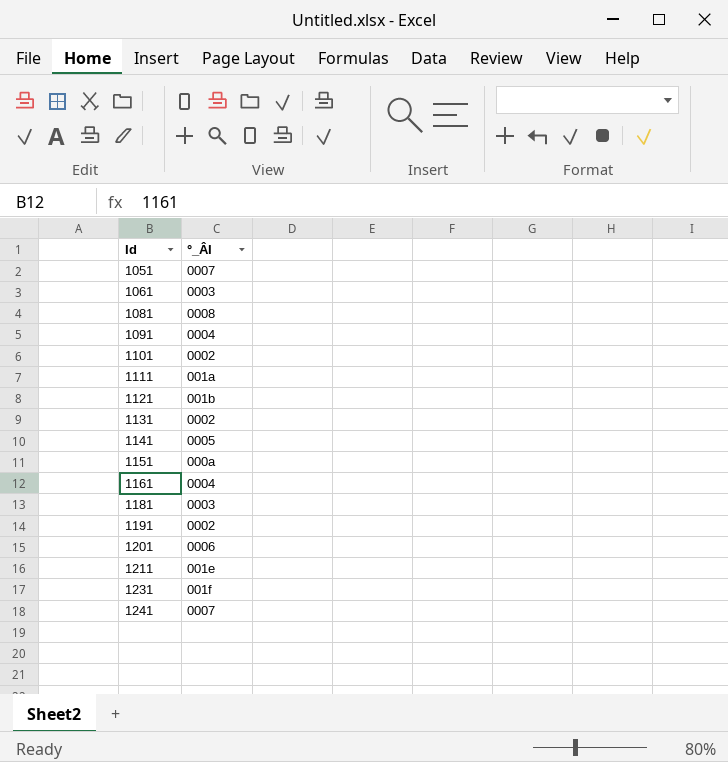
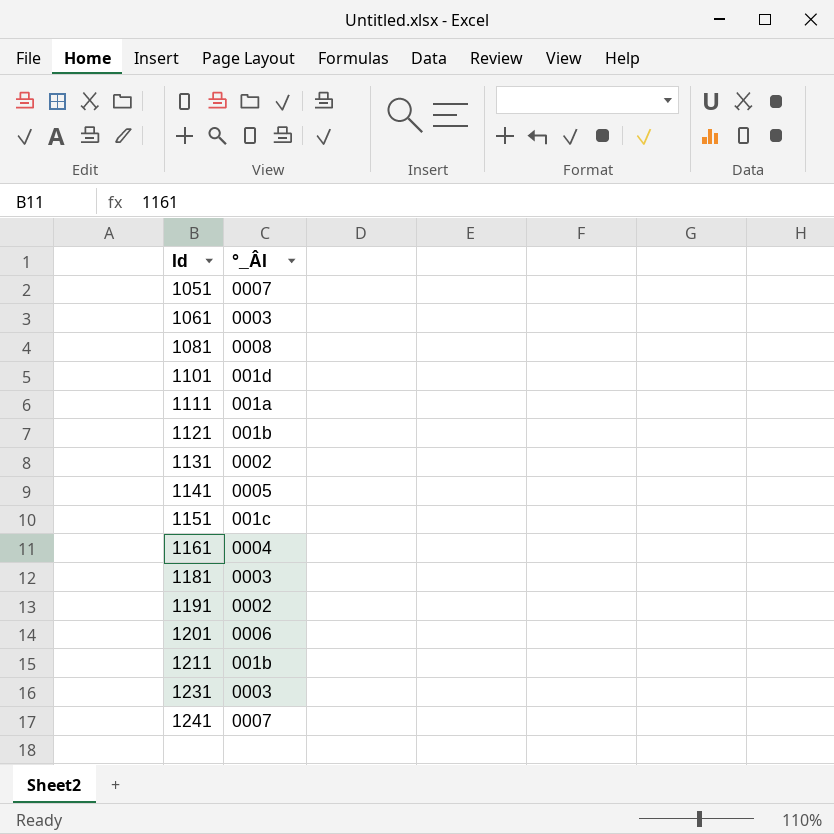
row 1091: 0004 -> none
1101 | °_ÂI: 0002 -> 001d
1151 | °_ÂI: 000a -> 001c
1211 | °_ÂI: 001e -> 001b
1231 | °_ÂI: 001f -> 0003

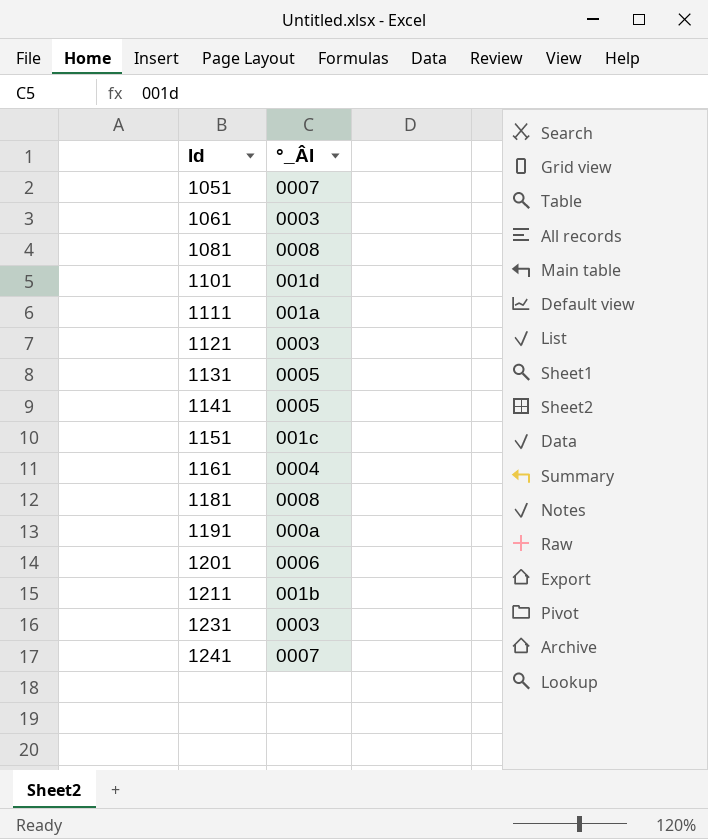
1121 | °_ÂI: 001b -> 0003
1131 | °_ÂI: 0002 -> 0005
1181 | °_ÂI: 0003 -> 0008
1191 | °_ÂI: 0002 -> 000a

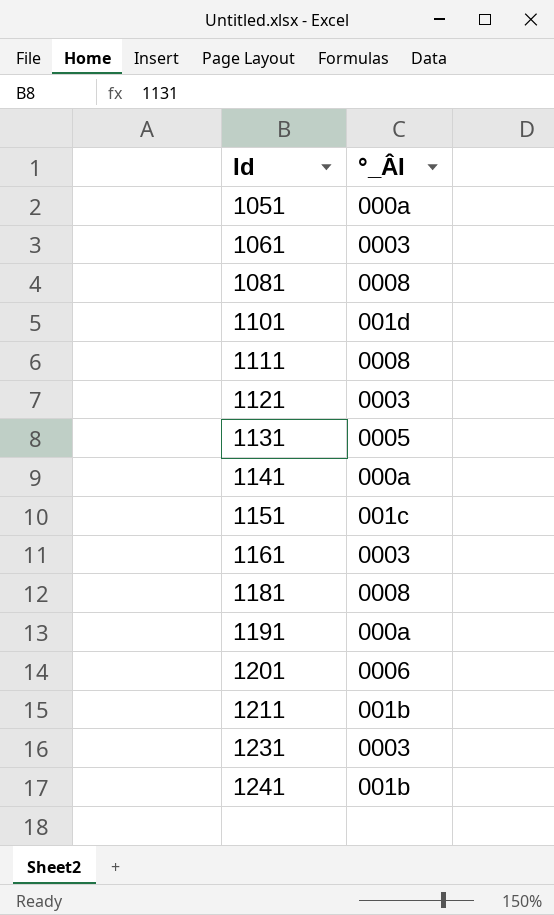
1051 | °_ÂI: 0007 -> 000a
1111 | °_ÂI: 001a -> 0008
1141 | °_ÂI: 0005 -> 000a
1161 | °_ÂI: 0004 -> 0003
1241 | °_ÂI: 0007 -> 001b

